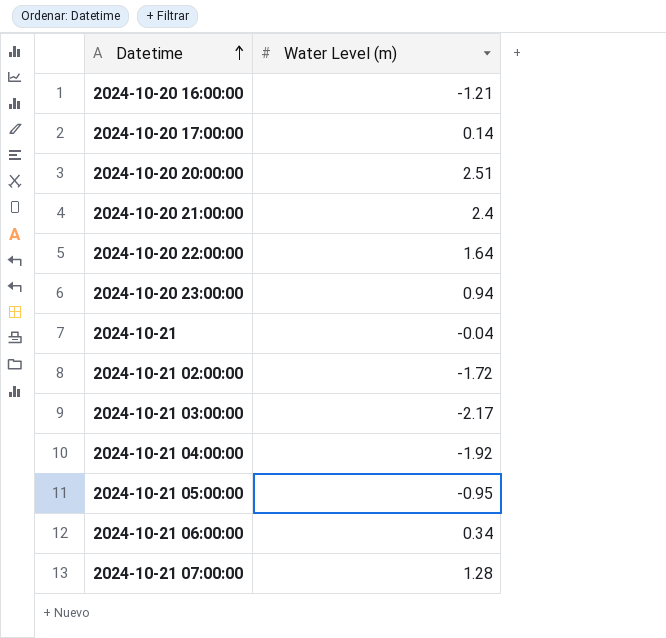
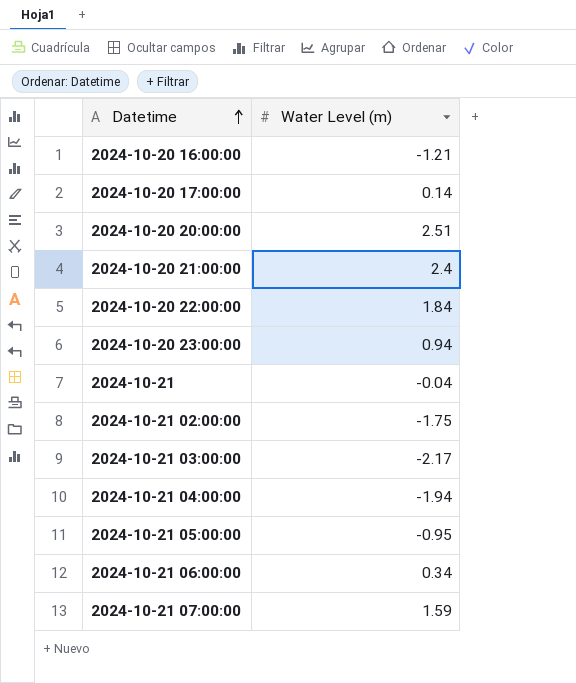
2024-10-20 22:00:00 | Water Level (m): 1.64 -> 1.84
2024-10-21 02:00:00 | Water Level (m): -1.72 -> -1.75
2024-10-21 04:00:00 | Water Level (m): -1.92 -> -1.94
2024-10-21 07:00:00 | Water Level (m): 1.28 -> 1.59

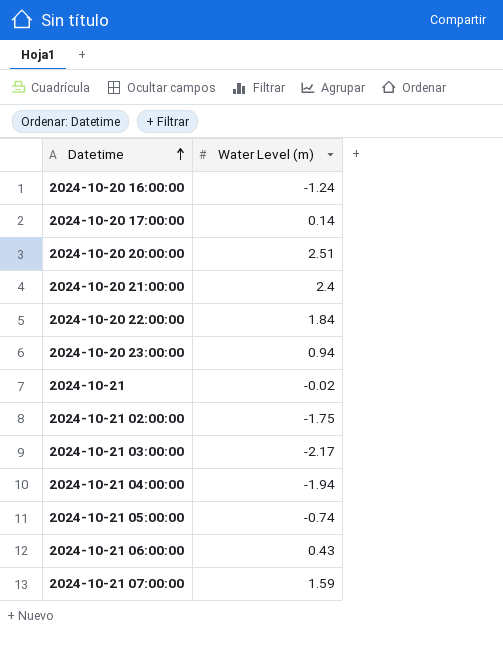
2024-10-20 16:00:00 | Water Level (m): -1.21 -> -1.24
2024-10-21 | Water Level (m): -0.04 -> -0.02
2024-10-21 05:00:00 | Water Level (m): -0.95 -> -0.74
2024-10-21 06:00:00 | Water Level (m): 0.34 -> 0.43

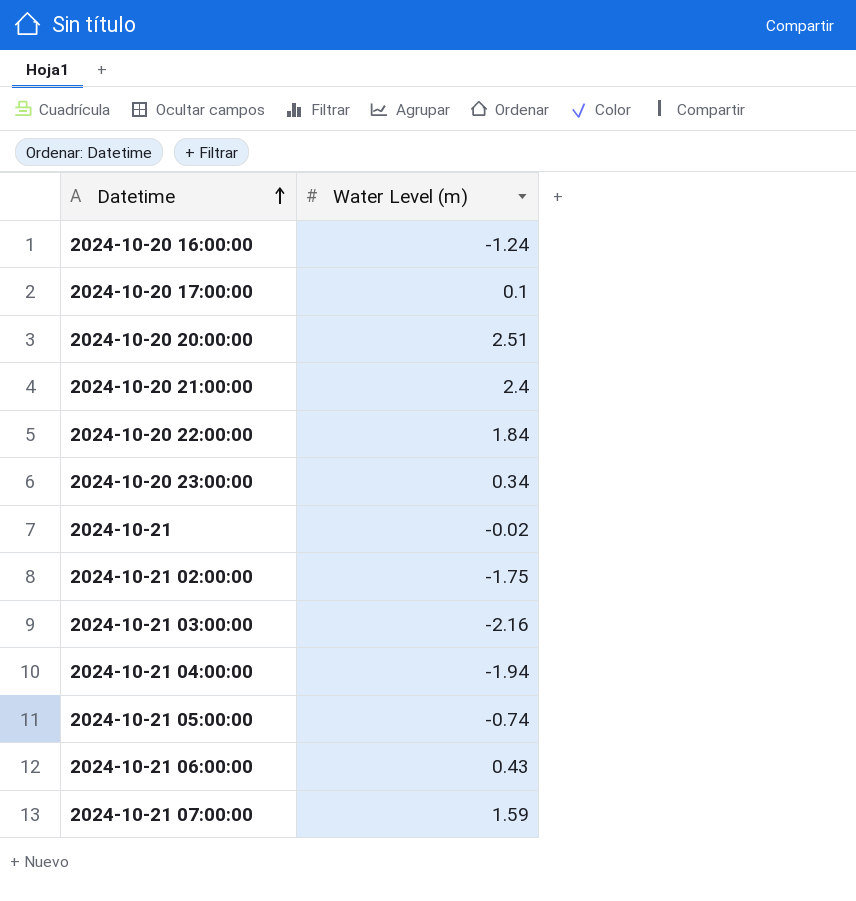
2024-10-20 17:00:00 | Water Level (m): 0.14 -> 0.1
2024-10-20 23:00:00 | Water Level (m): 0.94 -> 0.34
2024-10-21 03:00:00 | Water Level (m): -2.17 -> -2.16

